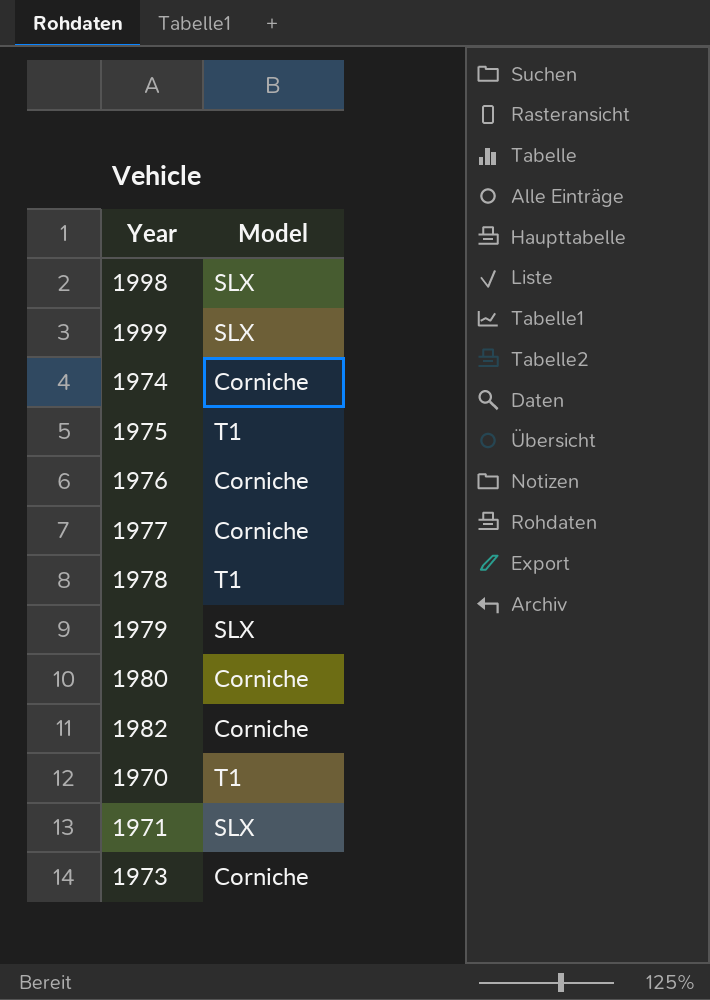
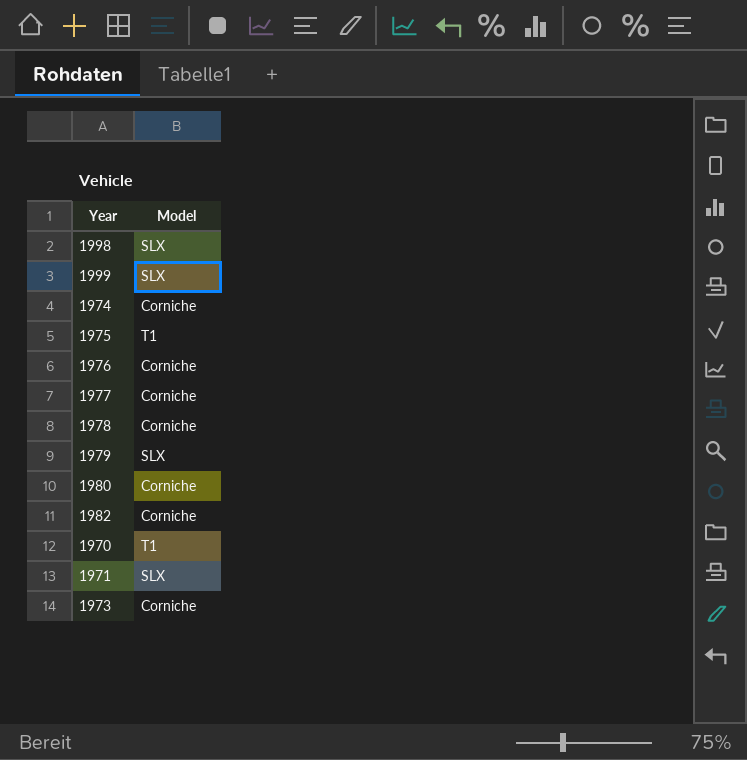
1978 | Model: T1 -> Corniche

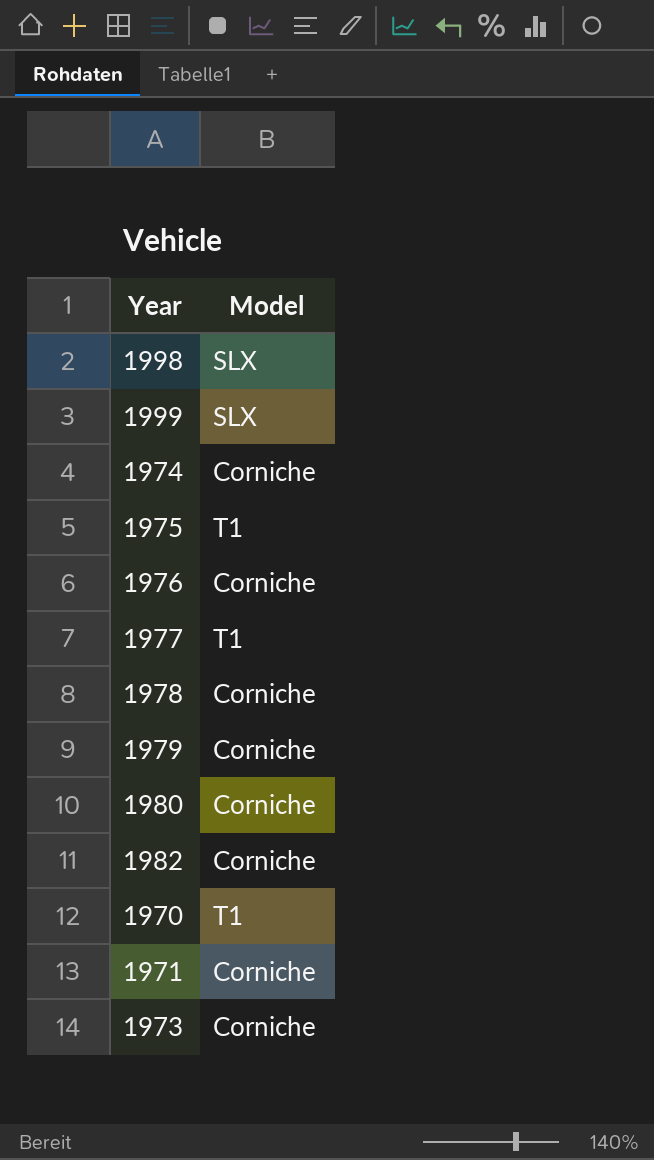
1977 | Model: Corniche -> T1
1979 | Model: SLX -> Corniche
1971 | Model: SLX -> Corniche

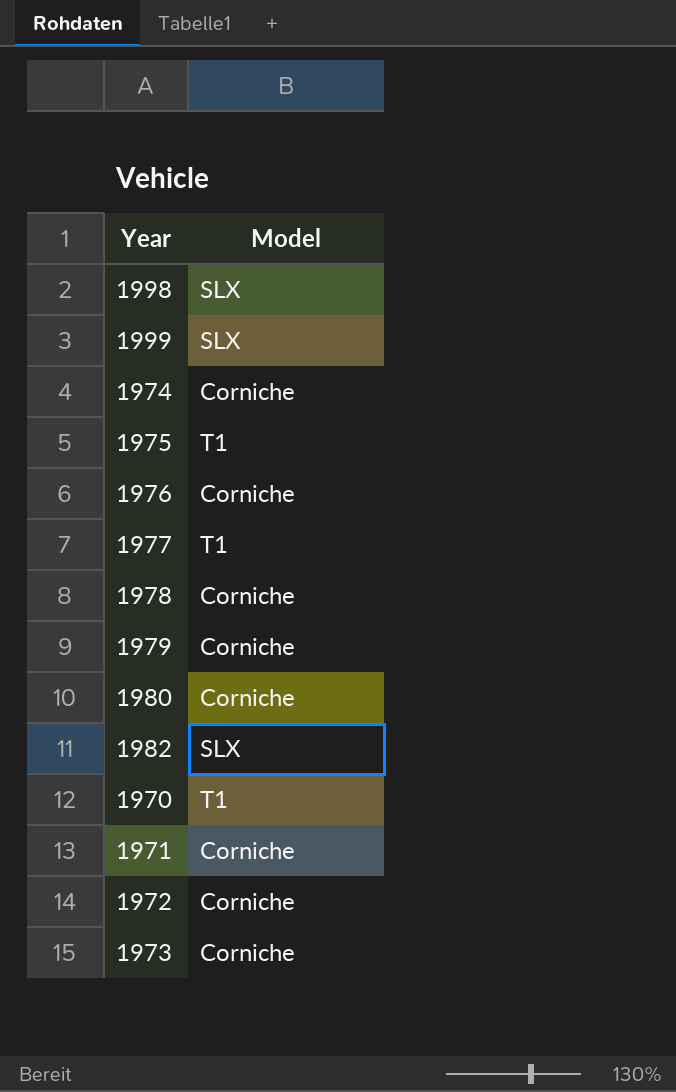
1982 | Model: Corniche -> SLX
row 1972: none -> Corniche

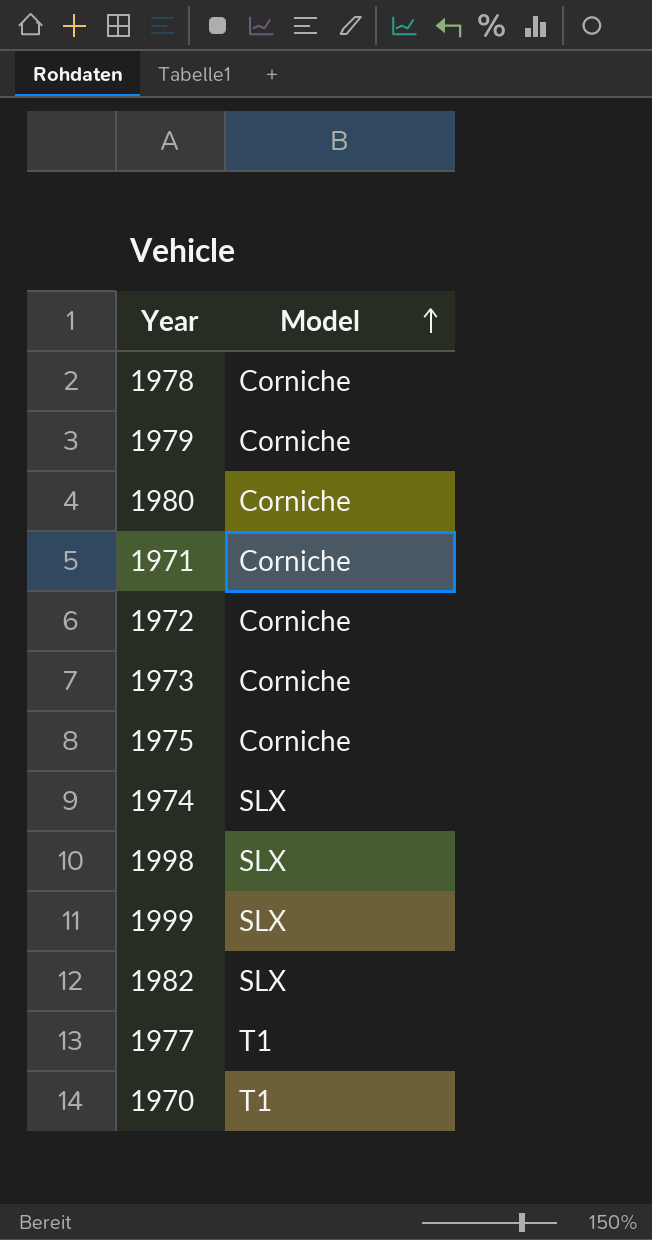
row order: none -> Model ascending
row 1976: Corniche -> none
1975 | Model: T1 -> Corniche
1974 | Model: Corniche -> SLX

